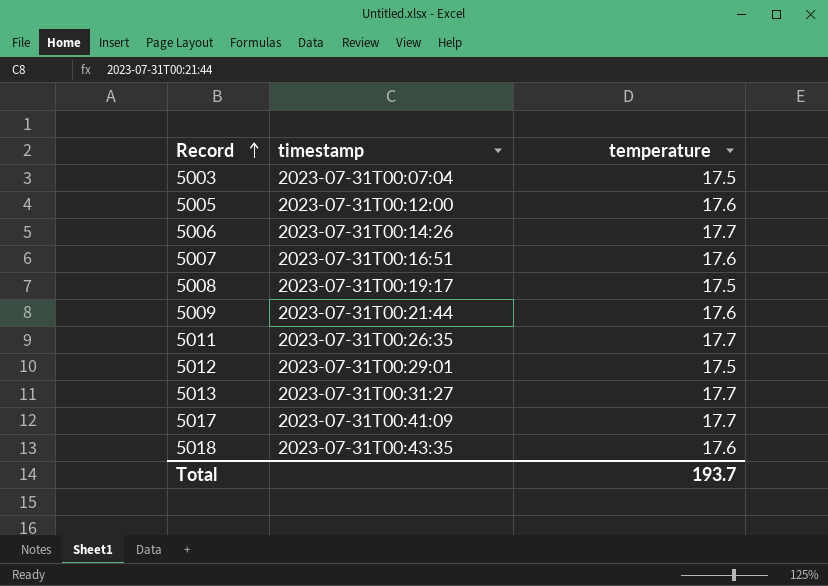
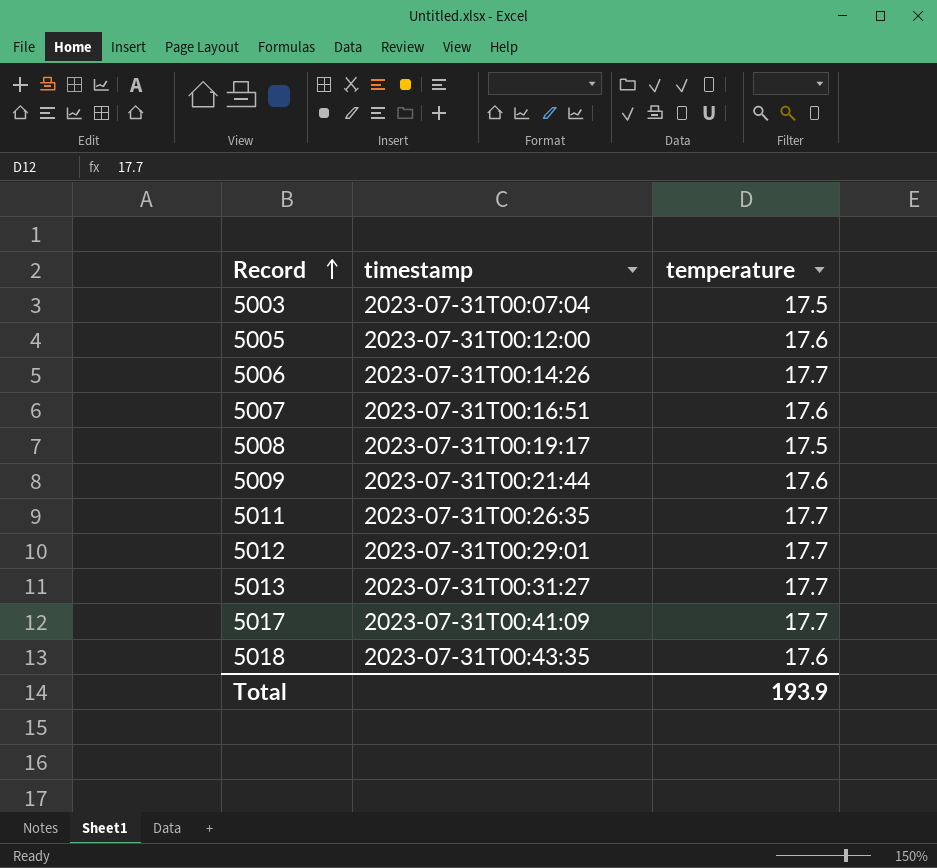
5012 | temperature: 17.5 -> 17.7
Total | temperature: 193.7 -> 193.9

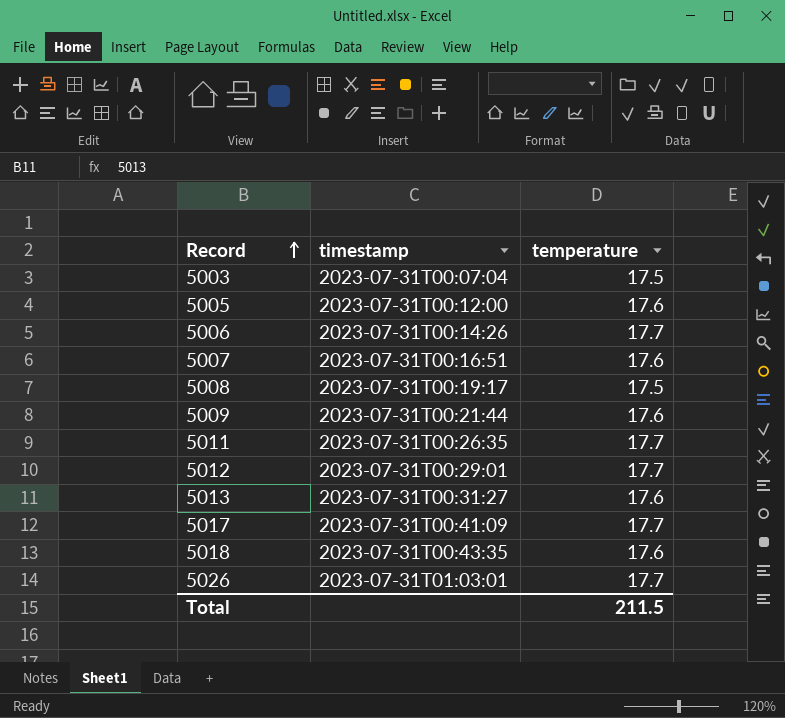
5013 | temperature: 17.7 -> 17.6
row 5026: none -> 2023-07-31T01:03:01 | 17.7
Total | temperature: 193.9 -> 211.5

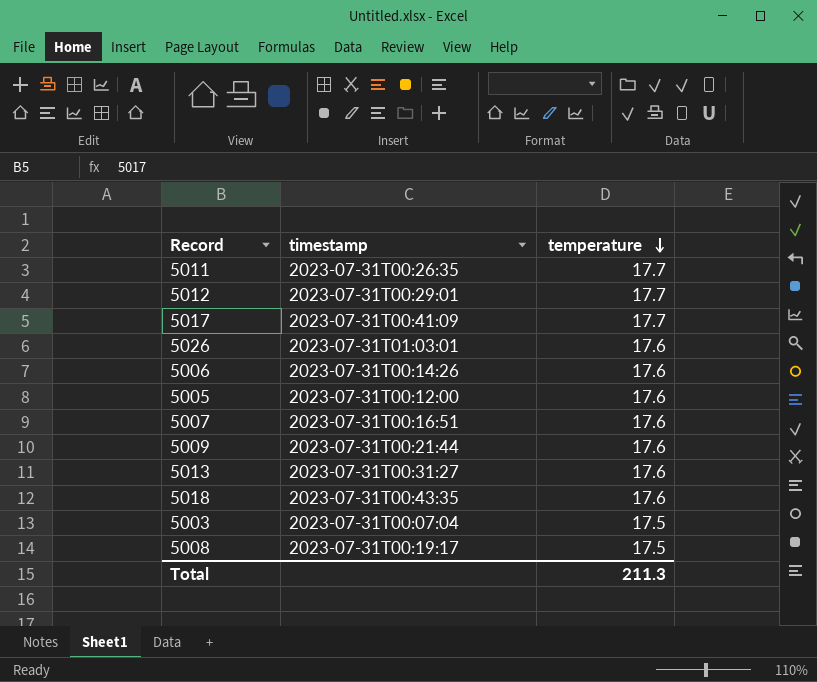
row order: Record ascending -> temperature descending
5026 | temperature: 17.7 -> 17.6
5006 | temperature: 17.7 -> 17.6
Total | temperature: 211.5 -> 211.3

